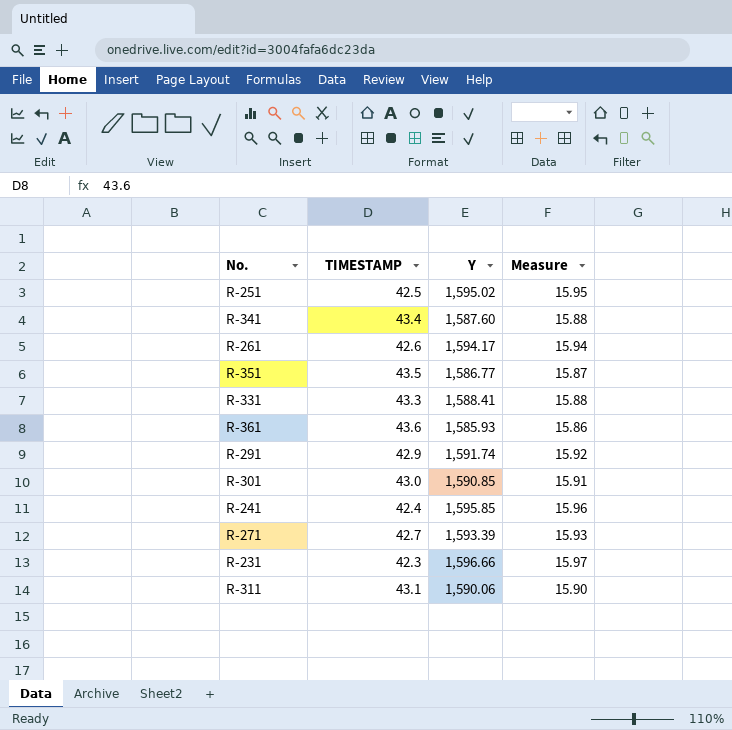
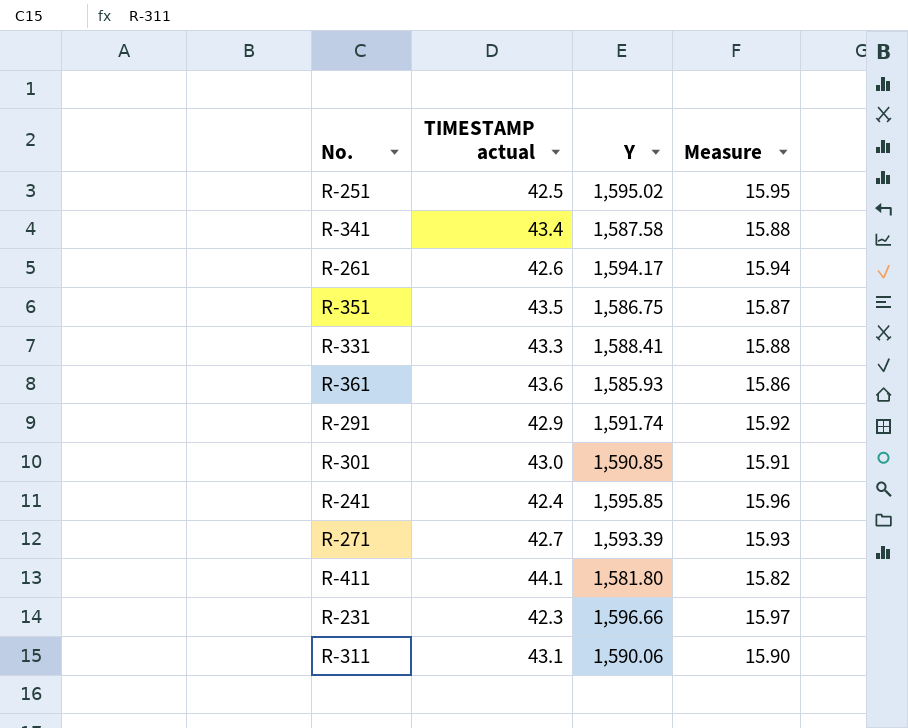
column name: TIMESTAMP -> TIMESTAMP actual
R-341 | Y: 1,587.60 -> 1,587.58
R-351 | Y: 1,586.77 -> 1,586.75
row R-411: none -> 44.1 | 1,581.80 | 15.82

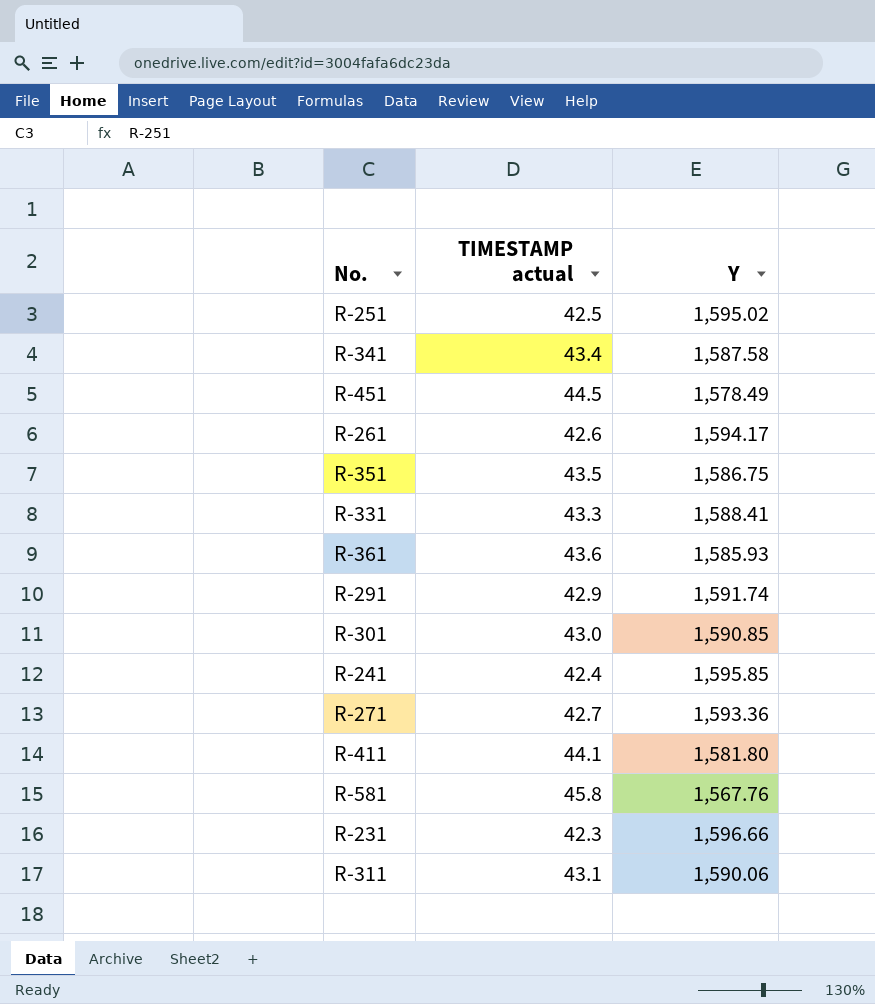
column Measure | formula: [Y] * 0.01 -> none
row R-451: none -> 44.5 | 1,578.49
R-271 | Y: 1,593.39 -> 1,593.36
row R-581: none -> 45.8 | 1,567.76

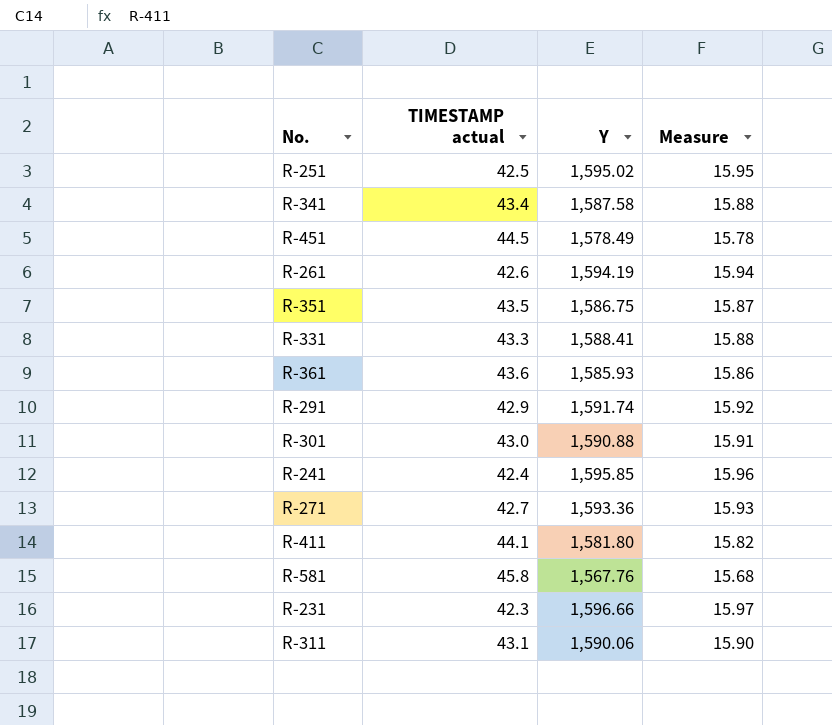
column Measure | formula: none -> [Y] * 0.01
R-261 | Y: 1,594.17 -> 1,594.19
R-301 | Y: 1,590.85 -> 1,590.88

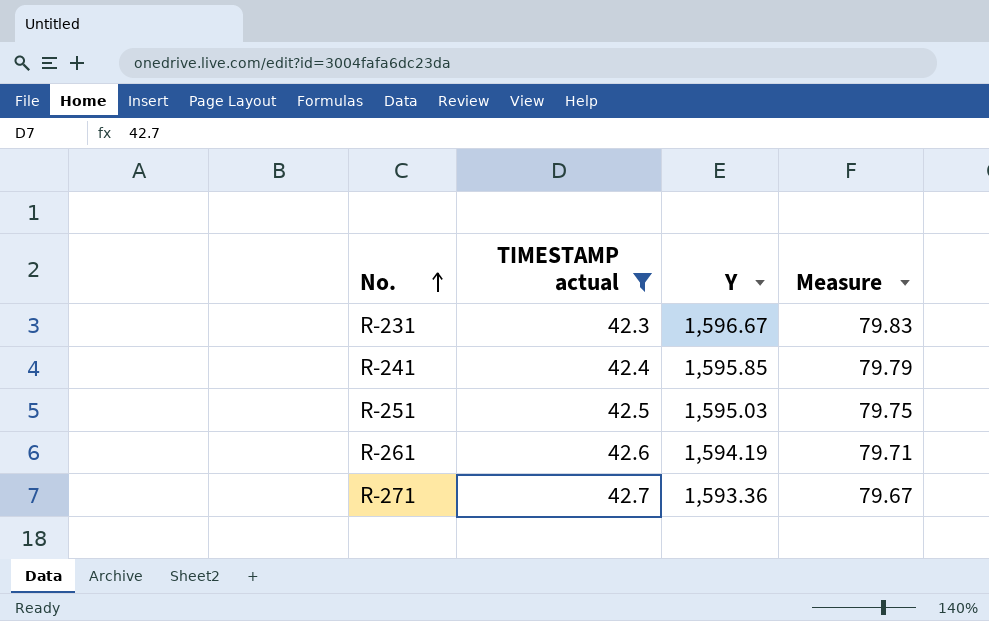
filter: none -> TIMESTAMP actual <= 42.7
row order: none -> No. ascending
column Measure | formula: [Y] * 0.01 -> [Y] * 0.05
R-231 | Y: 1,596.66 -> 1,596.67
R-251 | Y: 1,595.02 -> 1,595.03

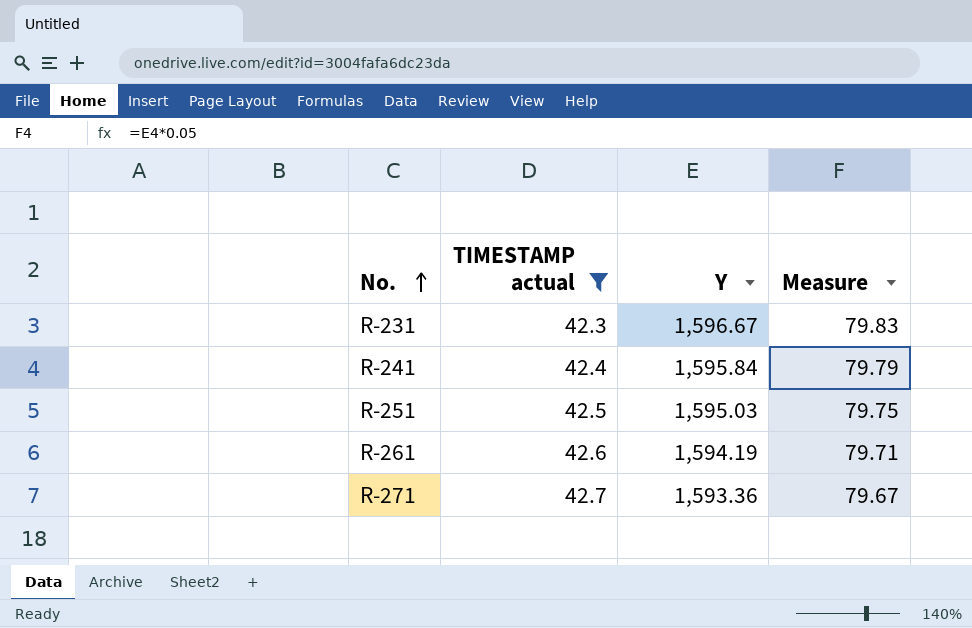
R-241 | Y: 1,595.85 -> 1,595.84

